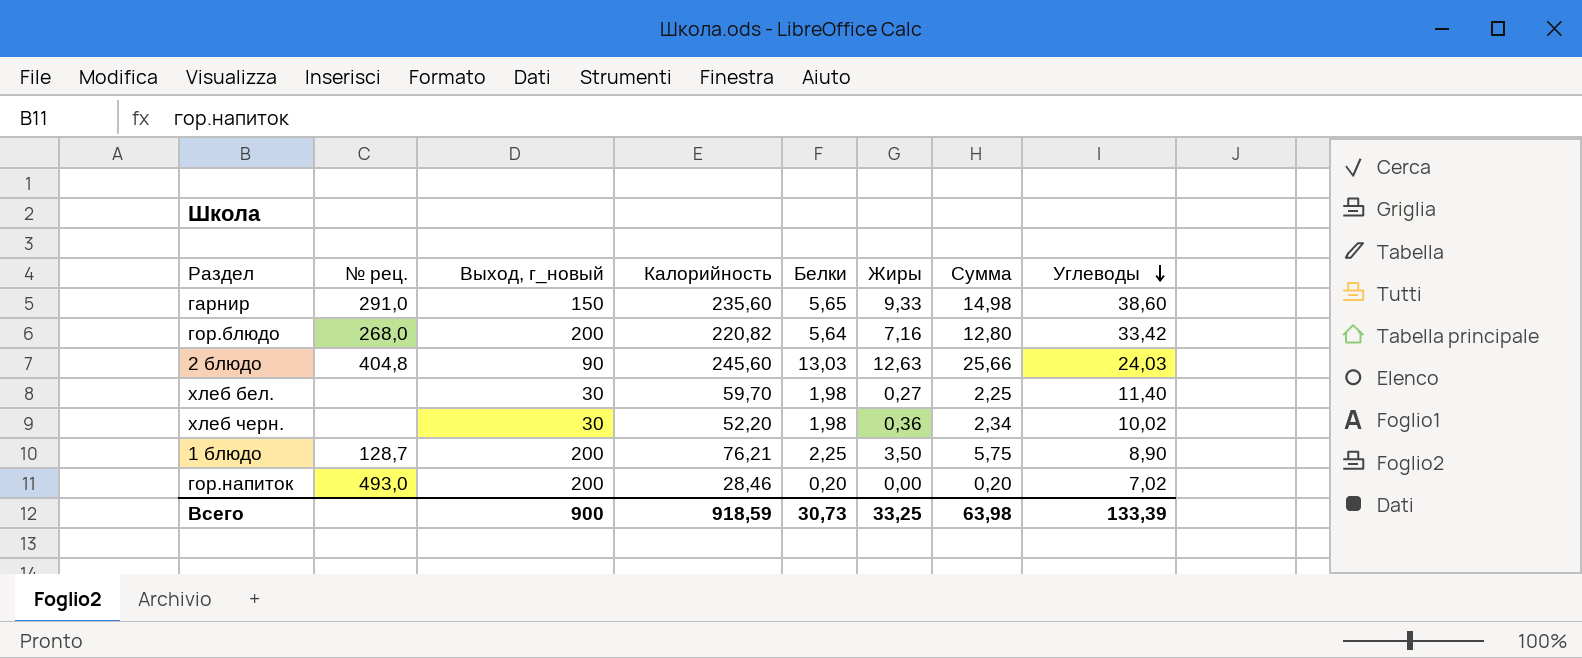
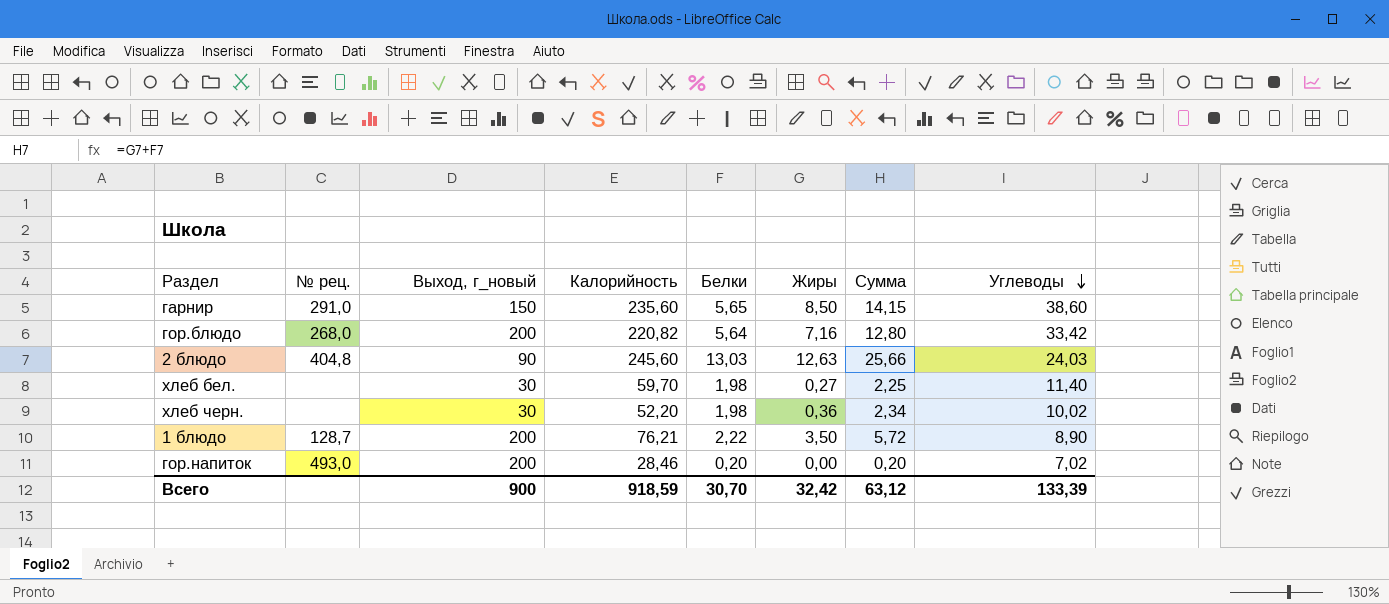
гарнир | Жиры: 9,33 -> 8,50
гарнир | Сумма: 14,98 -> 14,15
1 блюдо | Белки: 2,25 -> 2,22
1 блюдо | Сумма: 5,75 -> 5,72
Всего | Белки: 30,73 -> 30,70
Всего | Жиры: 33,25 -> 32,42
Всего | Сумма: 63,98 -> 63,12

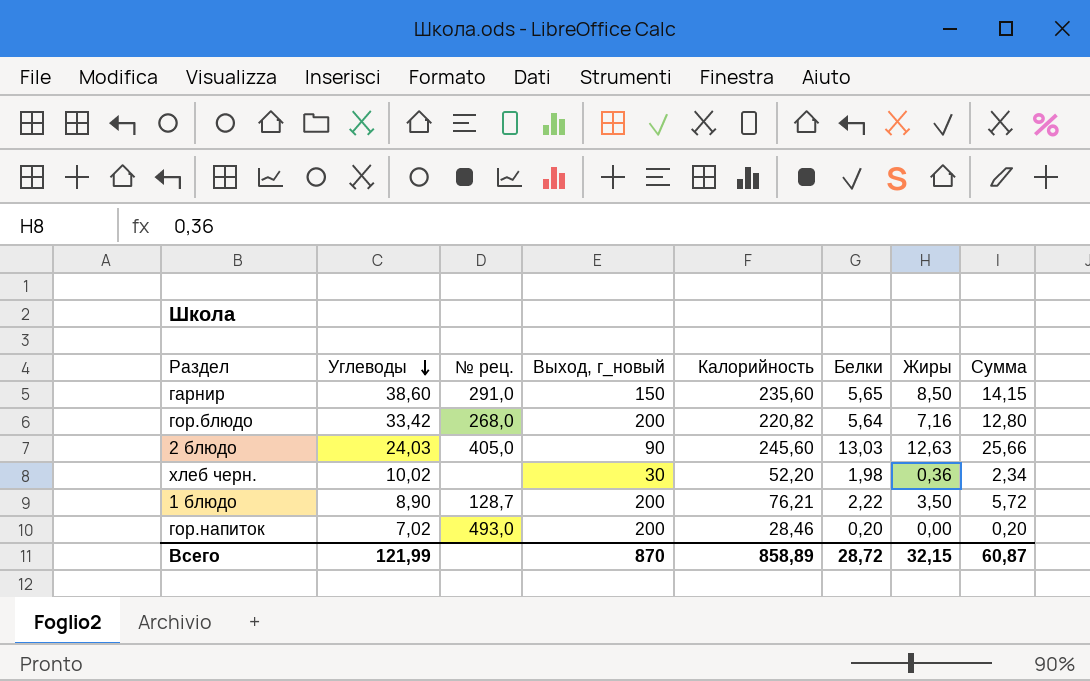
column Углеводы | position: 8 -> 2
row хлеб бел.: none | 30 | 59,70 | 1,98 | 0,27 | 2,25 | 11,40 -> none
2 блюдо | № рец.: 404,8 -> 405,0
Всего | Углеводы: 133,39 -> 121,99
Всего | Выход, г_новый: 900 -> 870
Всего | Калорийность: 918,59 -> 858,89
Всего | Белки: 30,70 -> 28,72
Всего | Жиры: 32,42 -> 32,15
Всего | Сумма: 63,12 -> 60,87

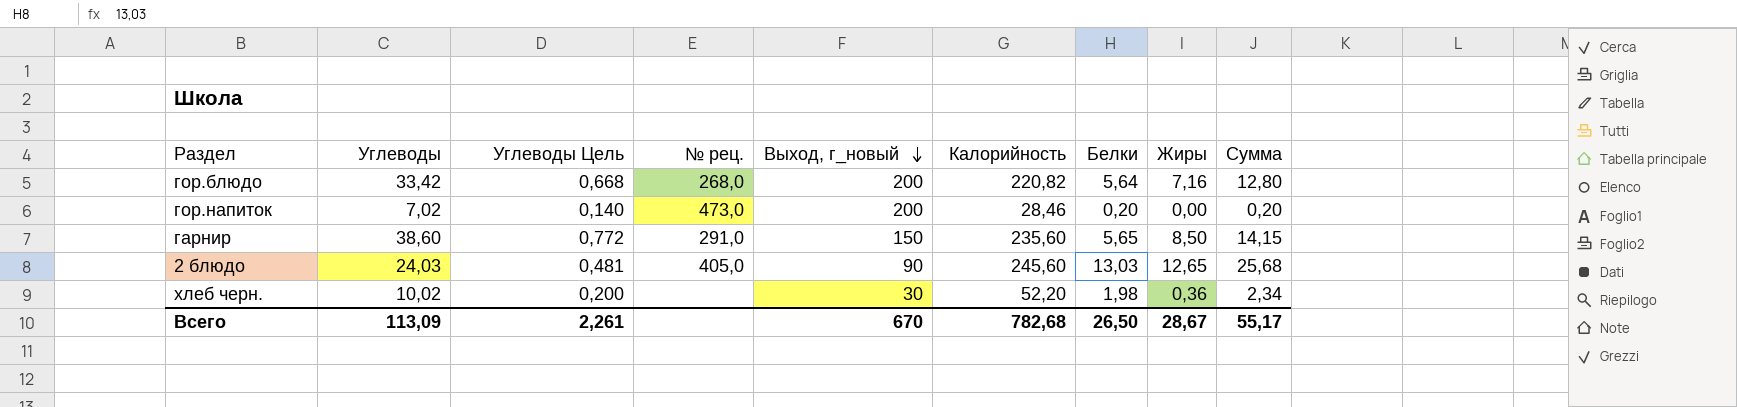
row order: Углеводы descending -> Выход, г_новый descending
column Углеводы Цель | formula: none -> [Углеводы] * 0,02
row 1 блюдо: 8,90 | 128,7 | 200 | 76,21 | 2,22 | 3,50 | 5,72 -> none
гор.напиток | № рец.: 493,0 -> 473,0
2 блюдо | Жиры: 12,63 -> 12,65
2 блюдо | Сумма: 25,66 -> 25,68
Всего | Углеводы: 121,99 -> 113,09
Всего | Выход, г_новый: 870 -> 670
Всего | Калорийность: 858,89 -> 782,68
Всего | Белки: 28,72 -> 26,50
Всего | Жиры: 32,15 -> 28,67
Всего | Сумма: 60,87 -> 55,17

